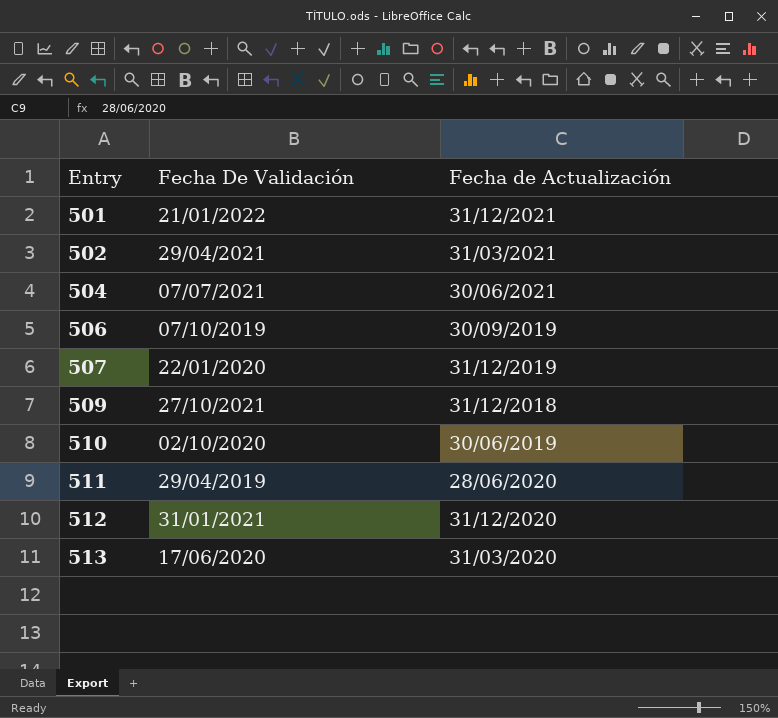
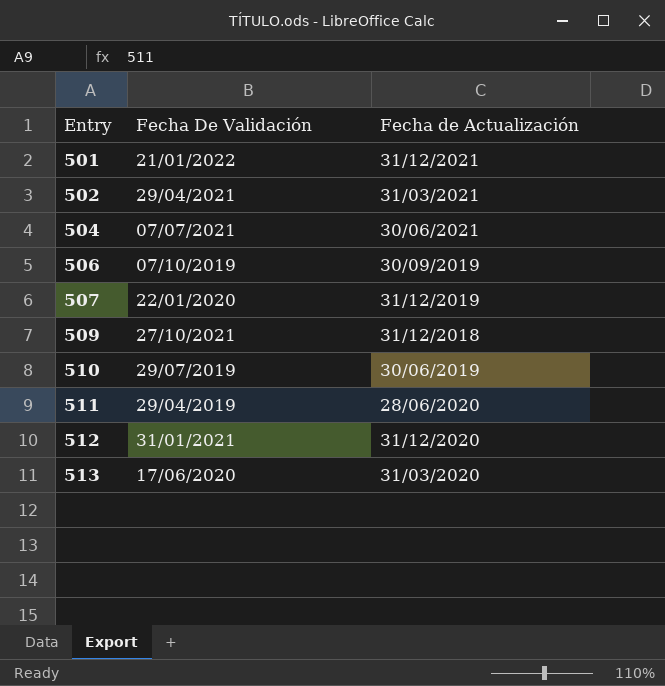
510 | Fecha De Validación: 02/10/2020 -> 29/07/2019

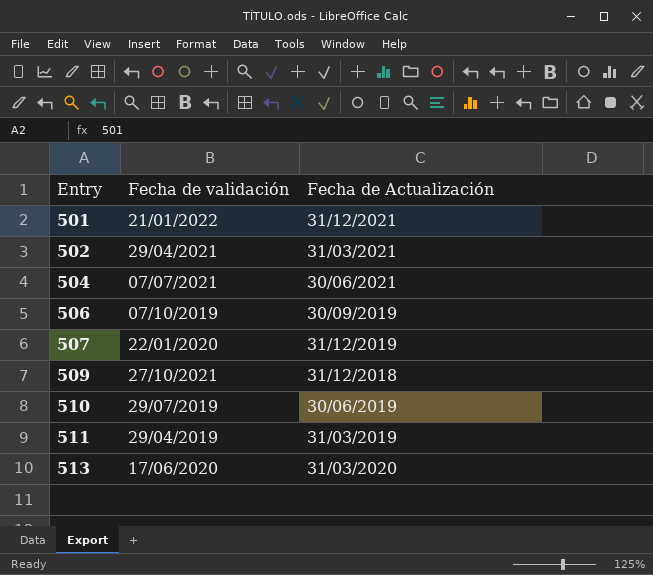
column name: Fecha De Validación -> Fecha de validación
row 512: 31/01/2021 | 31/12/2020 -> none
511 | Fecha de Actualización: 28/06/2020 -> 31/03/2019

